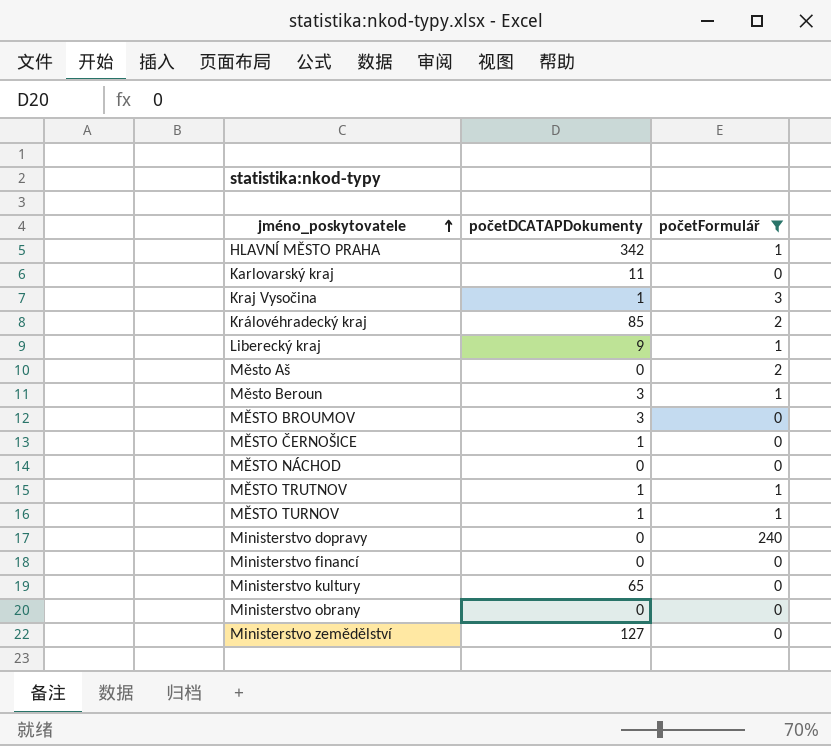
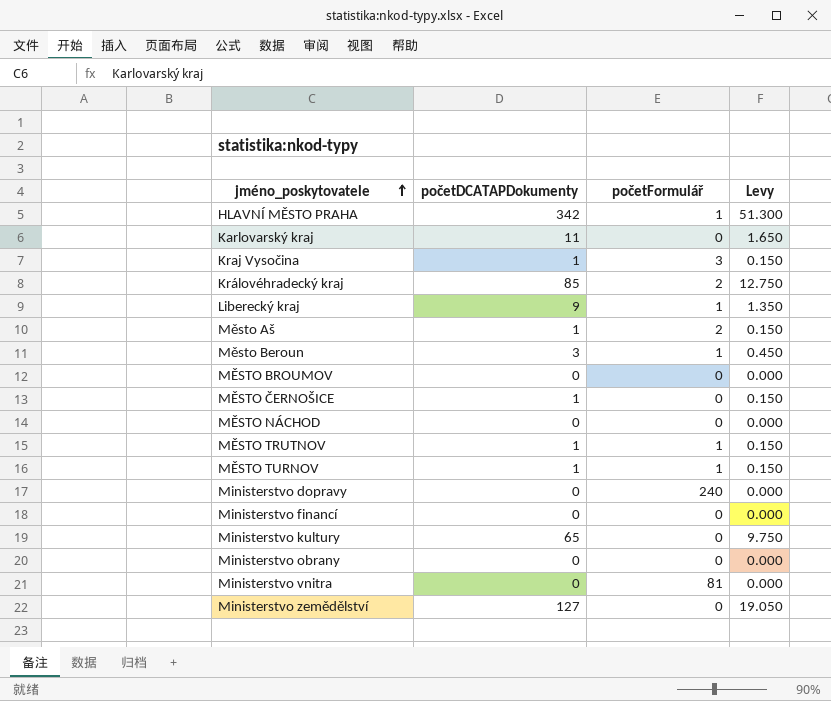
filter: početFormulář != 81 -> none
column Levy | formula: none -> [početDCATAPDokumenty] * 0.15
Město Aš | početDCATAPDokumenty: 0 -> 1
MĚSTO BROUMOV | početDCATAPDokumenty: 3 -> 0

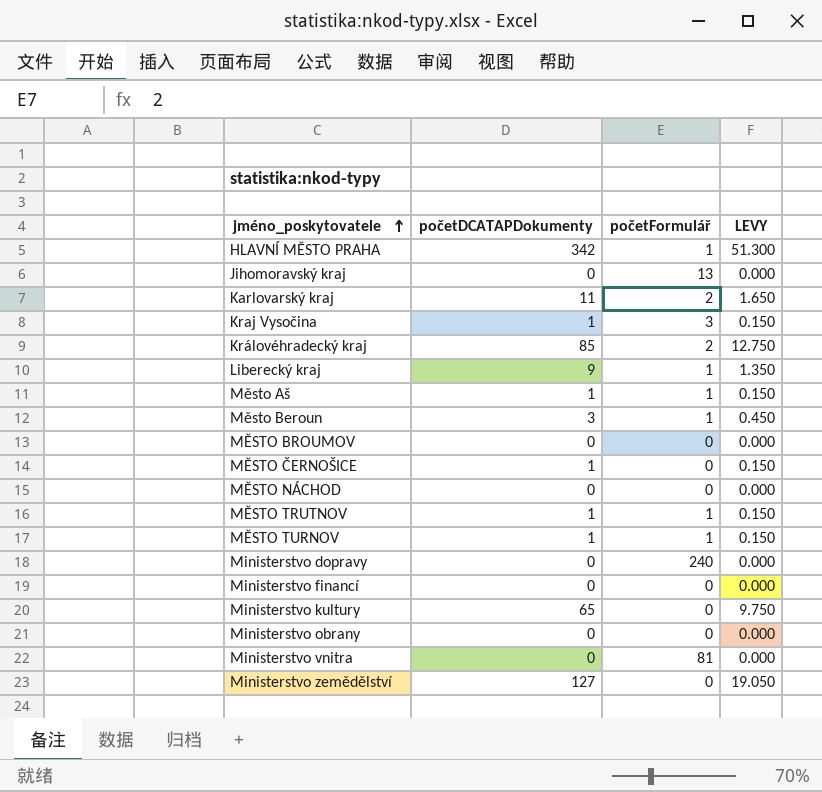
column name: Levy -> LEVY
row Jihomoravský kraj: none -> 0 | 13 | 0.000
Karlovarský kraj | početFormulář: 0 -> 2
Město Aš | početFormulář: 2 -> 1

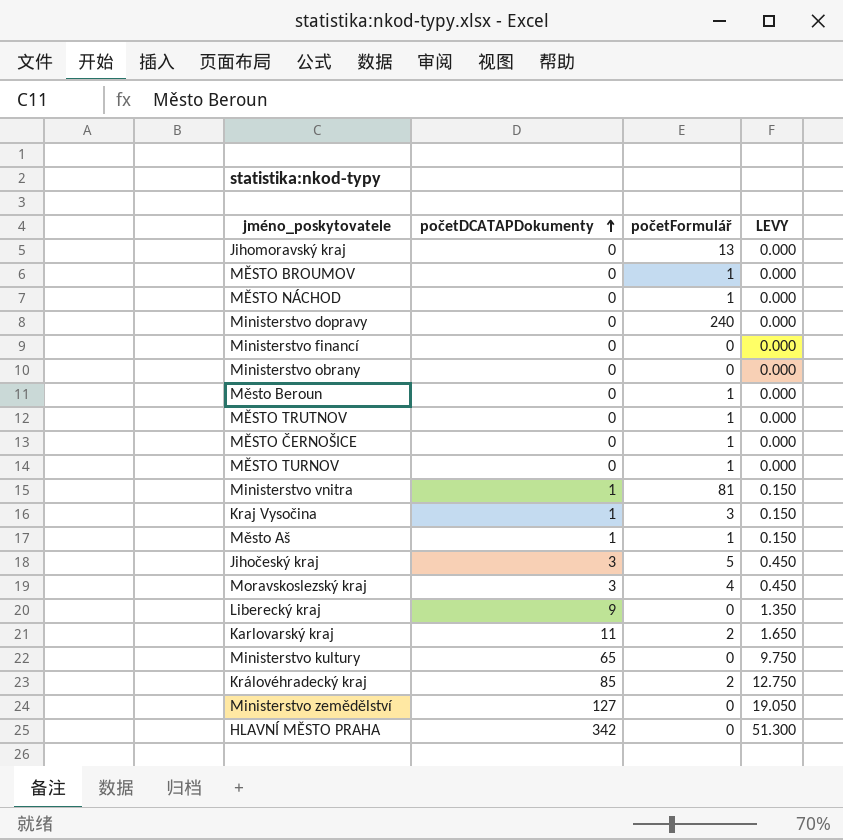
row order: jméno_poskytovatele ascending -> početDCATAPDokumenty ascending
MĚSTO BROUMOV | početFormulář: 0 -> 1
MĚSTO NÁCHOD | početFormulář: 0 -> 1
Město Beroun | početDCATAPDokumenty: 3 -> 0
Město Beroun | LEVY: 0.450 -> 0.000
MĚSTO TRUTNOV | početDCATAPDokumenty: 1 -> 0
MĚSTO TRUTNOV | LEVY: 0.150 -> 0.000
MĚSTO ČERNOŠICE | početDCATAPDokumenty: 1 -> 0
MĚSTO ČERNOŠICE | početFormulář: 0 -> 1
MĚSTO ČERNOŠICE | LEVY: 0.150 -> 0.000
MĚSTO TURNOV | početDCATAPDokumenty: 1 -> 0
MĚSTO TURNOV | LEVY: 0.150 -> 0.000
Ministerstvo vnitra | početDCATAPDokumenty: 0 -> 1
Ministerstvo vnitra | LEVY: 0.000 -> 0.150
row Jihočeský kraj: none -> 3 | 5 | 0.450
row Moravskoslezský kraj: none -> 3 | 4 | 0.450
Liberecký kraj | početFormulář: 1 -> 0
HLAVNÍ MĚSTO PRAHA | početFormulář: 1 -> 0

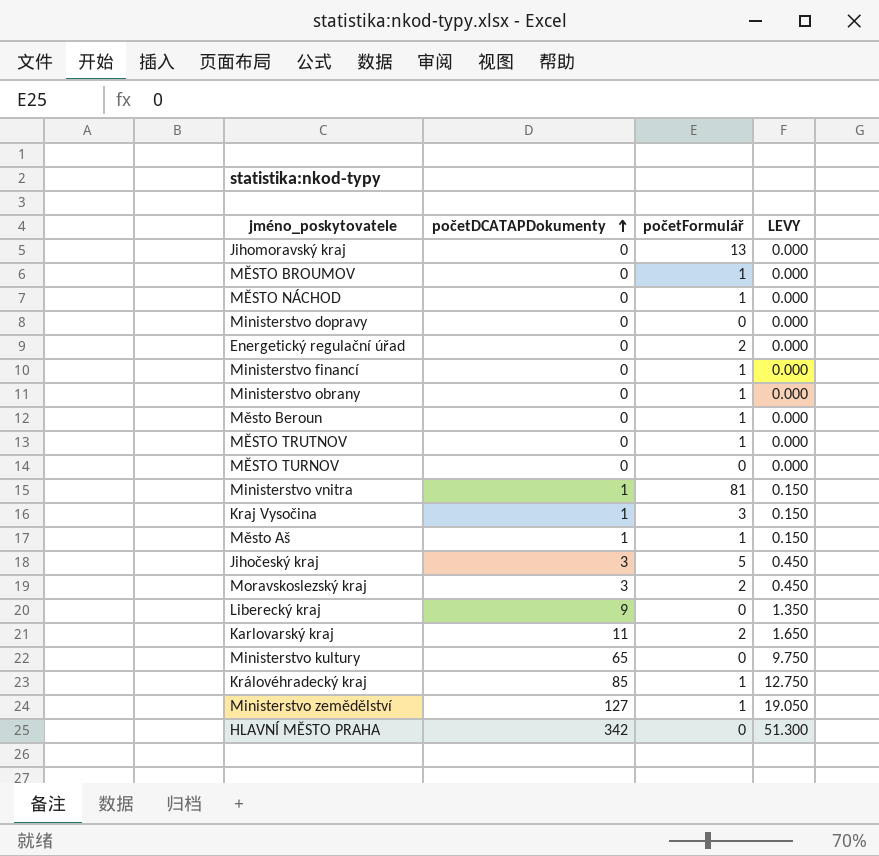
row MĚSTO ČERNOŠICE: 0 | 1 | 0.000 -> none
Ministerstvo dopravy | početFormulář: 240 -> 0
row Energetický regulační úřad: none -> 0 | 2 | 0.000
Ministerstvo financí | početFormulář: 0 -> 1
Ministerstvo obrany | početFormulář: 0 -> 1
MĚSTO TURNOV | početFormulář: 1 -> 0
Moravskoslezský kraj | početFormulář: 4 -> 2
Královéhradecký kraj | početFormulář: 2 -> 1
Ministerstvo zemědělství | početFormulář: 0 -> 1

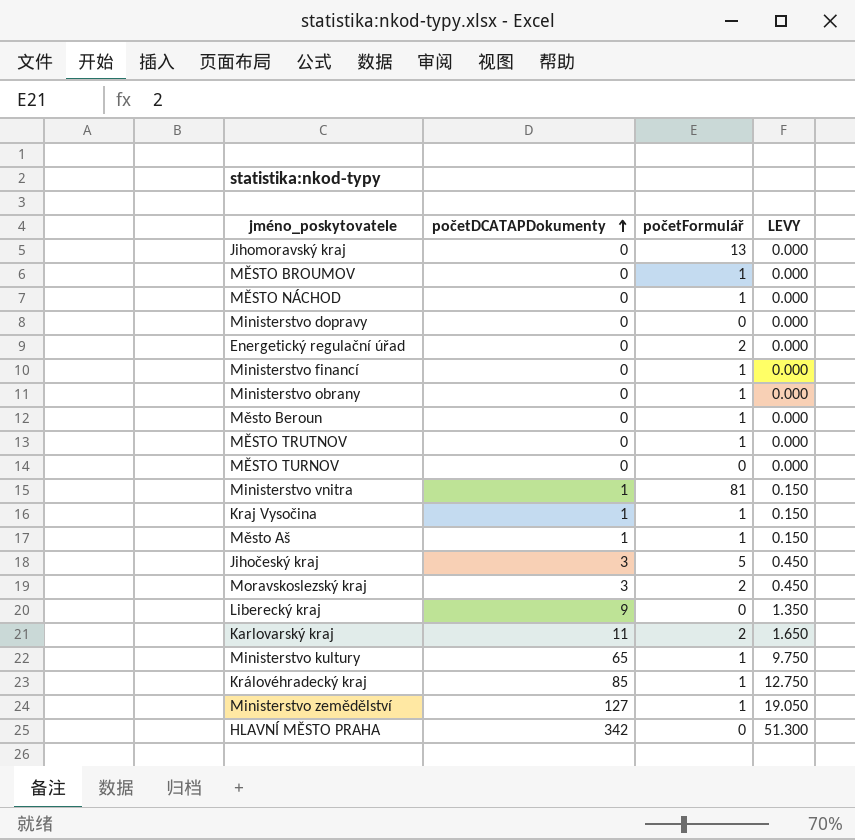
Kraj Vysočina | početFormulář: 3 -> 1
Ministerstvo kultury | početFormulář: 0 -> 1

